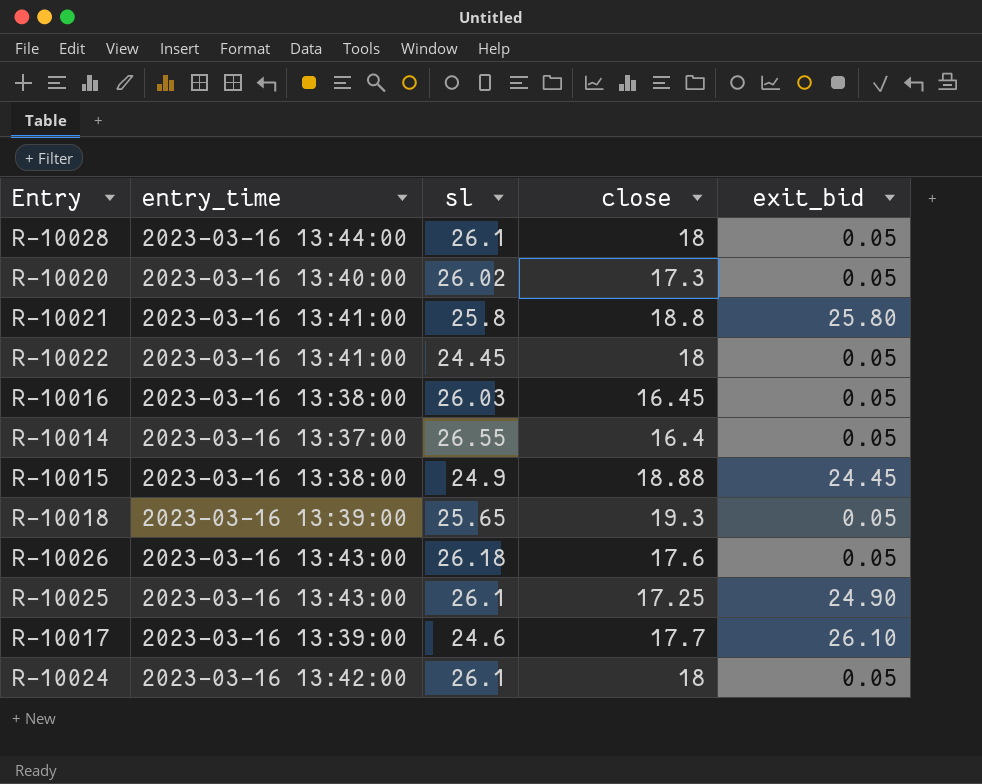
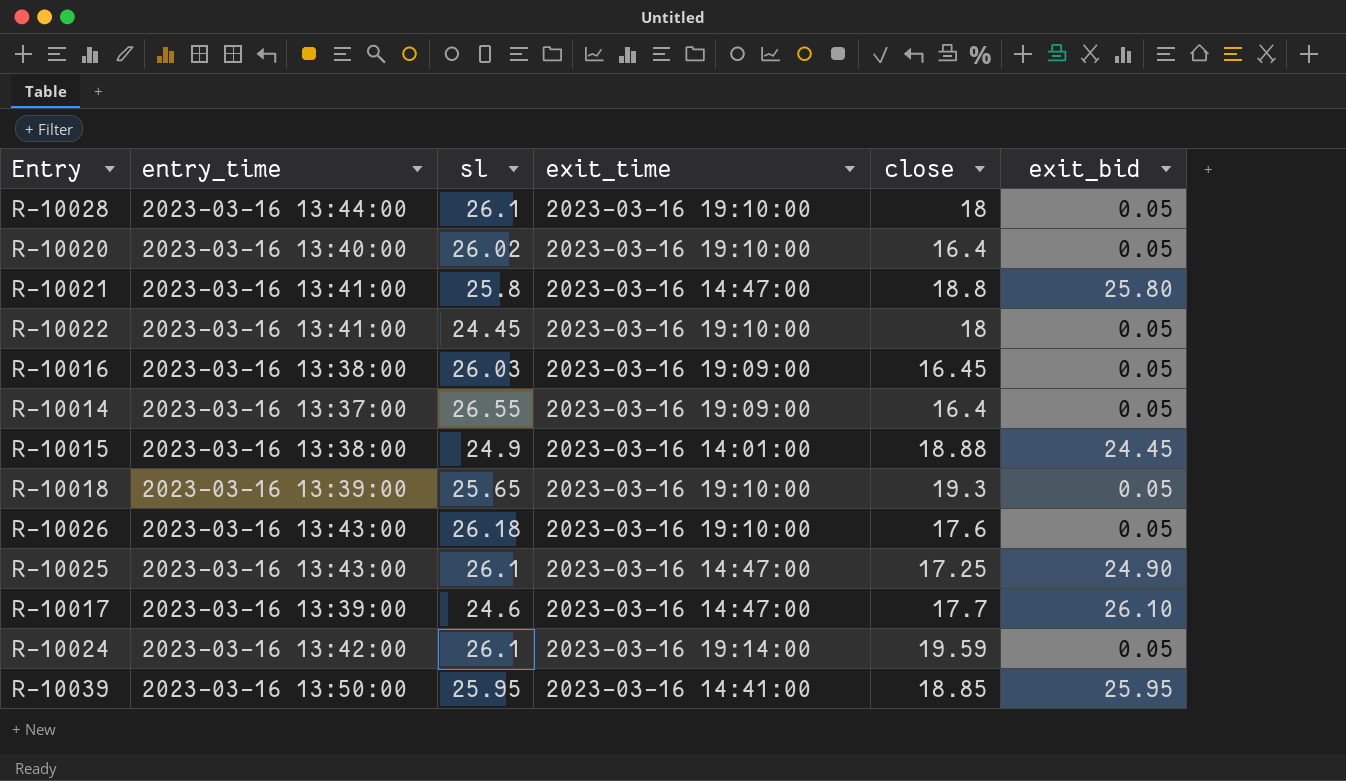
column exit_time | position: none -> 4
R-10020 | close: 17.3 -> 16.4
R-10024 | close: 18 -> 19.59
row R-10039: none -> 2023-03-16 13:50:00 | 25.95 | 2023-03-16 14:41:00 | 18.85 | 25.95

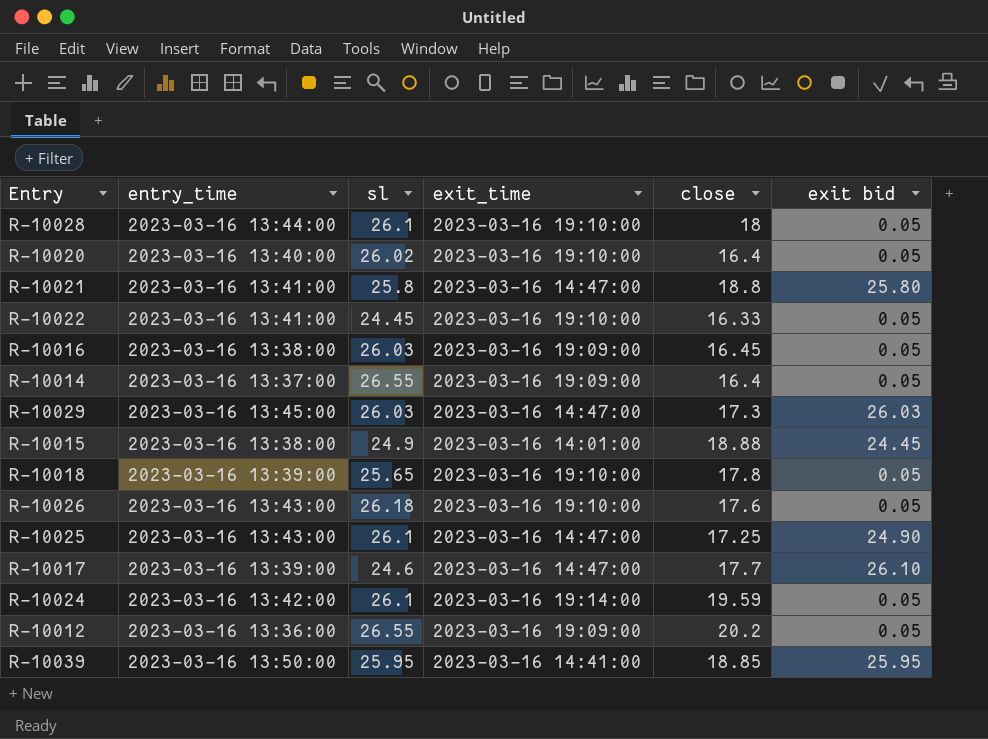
column name: exit_bid -> exit bid
R-10022 | close: 18 -> 16.33
row R-10029: none -> 2023-03-16 13:45:00 | 26.03 | 2023-03-16 14:47:00 | 17.3 | 26.03
R-10018 | close: 19.3 -> 17.8
row R-10012: none -> 2023-03-16 13:36:00 | 26.55 | 2023-03-16 19:09:00 | 20.2 | 0.05

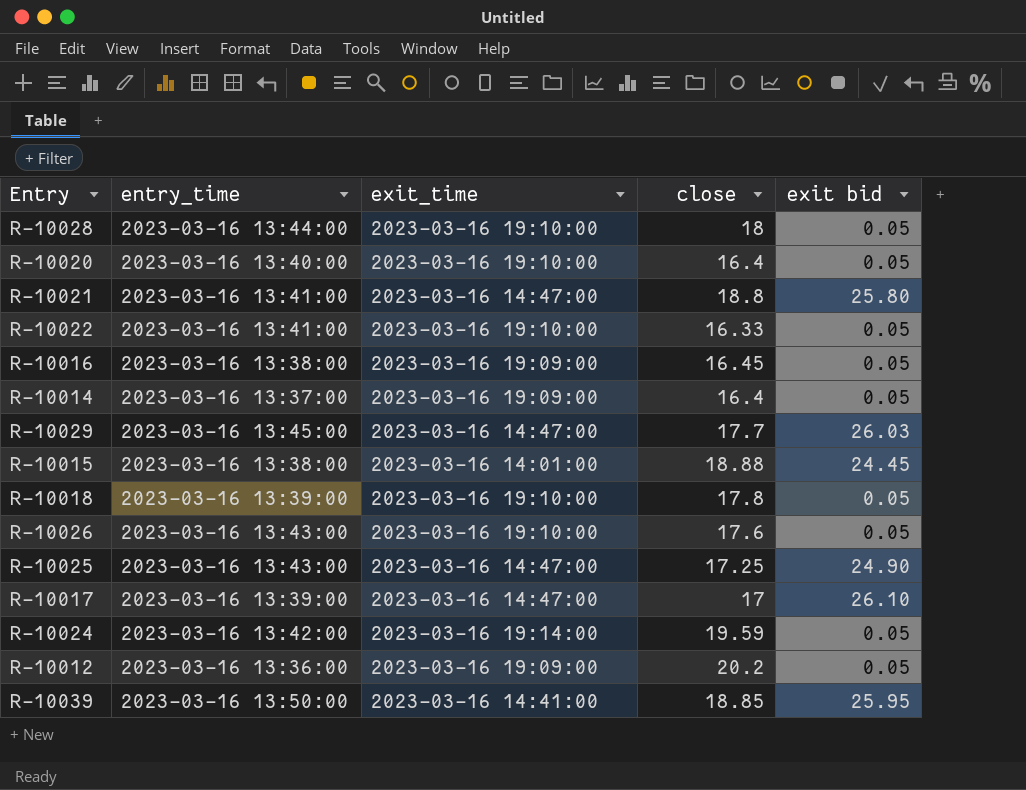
column sl | position: 3 -> none
R-10029 | close: 17.3 -> 17.7
R-10017 | close: 17.7 -> 17

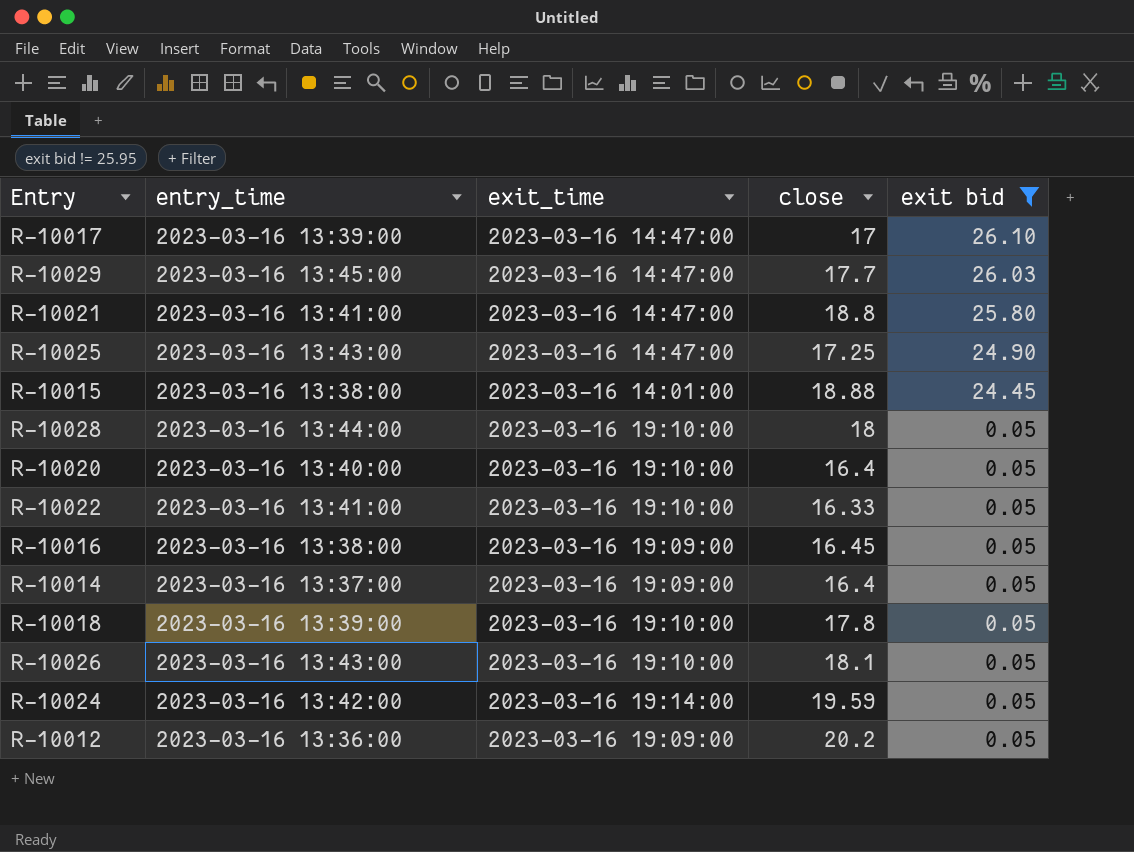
filter: none -> exit bid != 25.95
row order: none -> exit bid descending
R-10026 | close: 17.6 -> 18.1

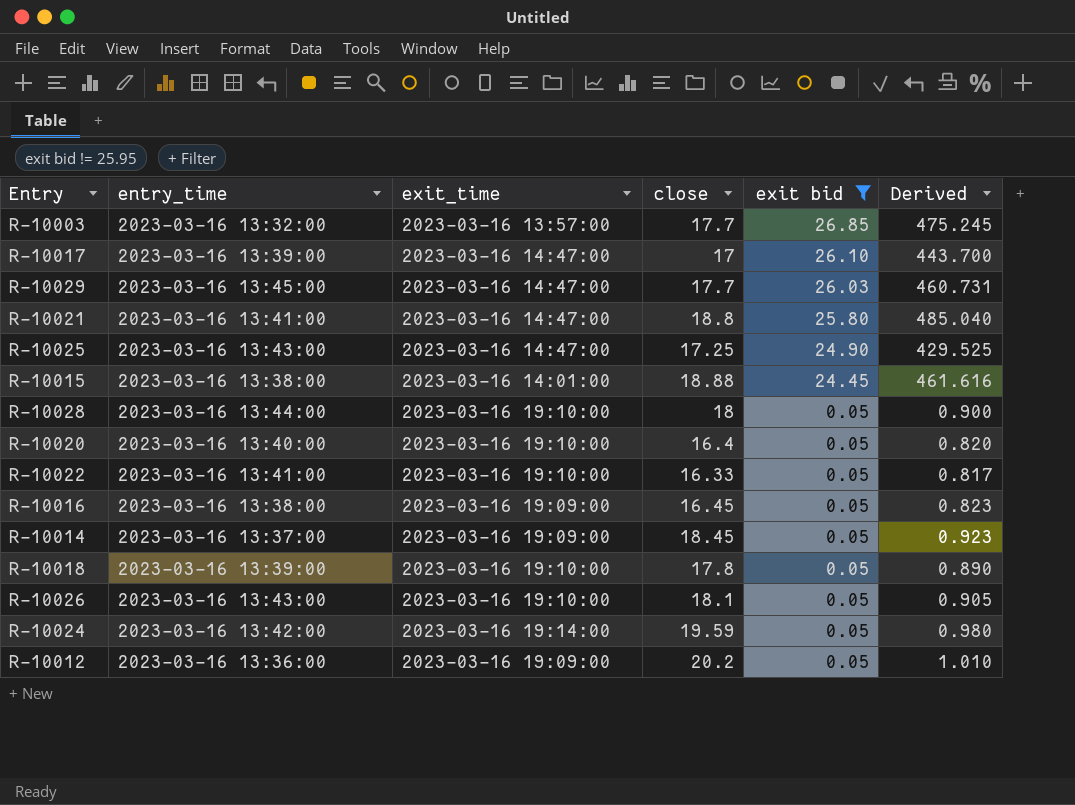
column Derived | formula: none -> [close] * [exit bid]
row R-10003: none -> 2023-03-16 13:32:00 | 2023-03-16 13:57:00 | 17.7 | 26.85 | 475.245
R-10014 | close: 16.4 -> 18.45

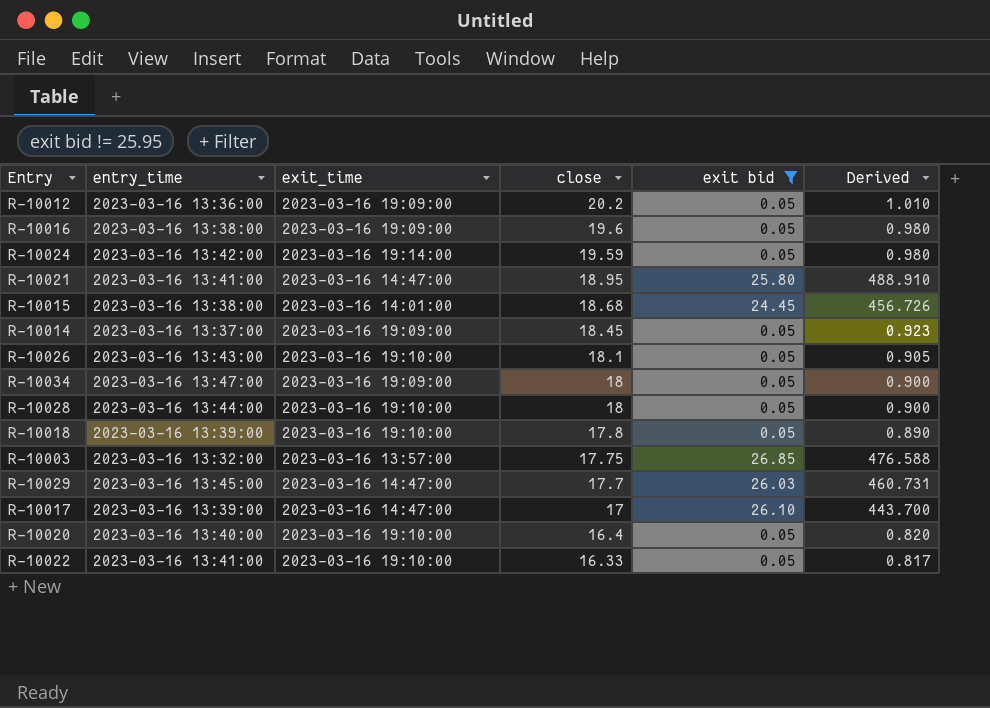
row order: exit bid descending -> close descending
row R-10025: 2023-03-16 13:43:00 | 2023-03-16 14:47:00 | 17.25 | 24.90 | 429.525 -> none
R-10016 | close: 16.45 -> 19.6
R-10016 | Derived: 0.823 -> 0.980
R-10021 | close: 18.8 -> 18.95
R-10021 | Derived: 485.040 -> 488.910
R-10015 | close: 18.88 -> 18.68
R-10015 | Derived: 461.616 -> 456.726
row R-10034: none -> 2023-03-16 13:47:00 | 2023-03-16 19:09:00 | 18 | 0.05 | 0.900
R-10003 | close: 17.7 -> 17.75
R-10003 | Derived: 475.245 -> 476.588

